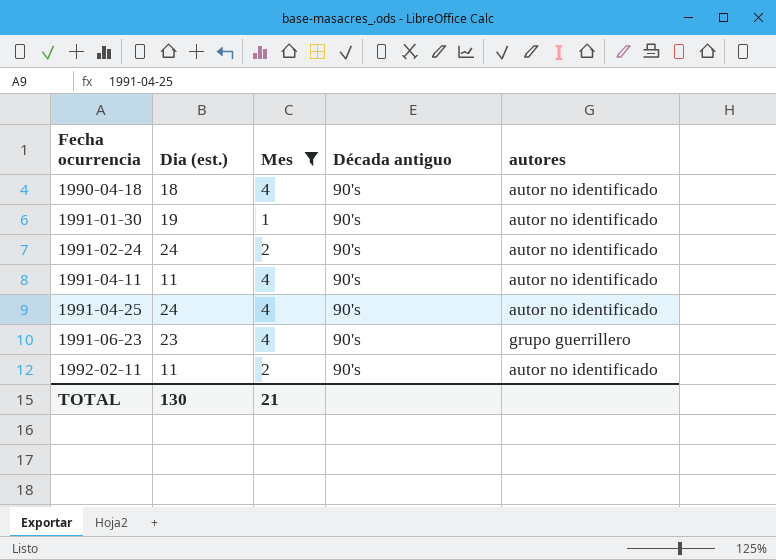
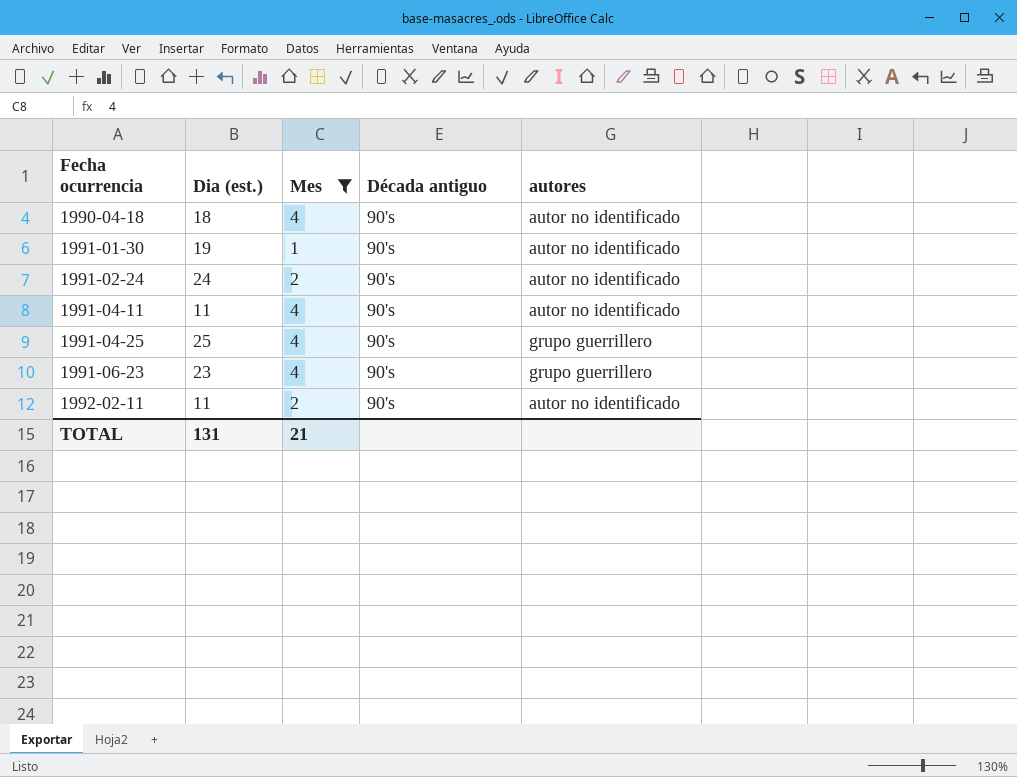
1991-04-25 | Dia (est.): 24 -> 25
1991-04-25 | autores: autor no identificado -> grupo guerrillero
TOTAL | Dia (est.): 130 -> 131

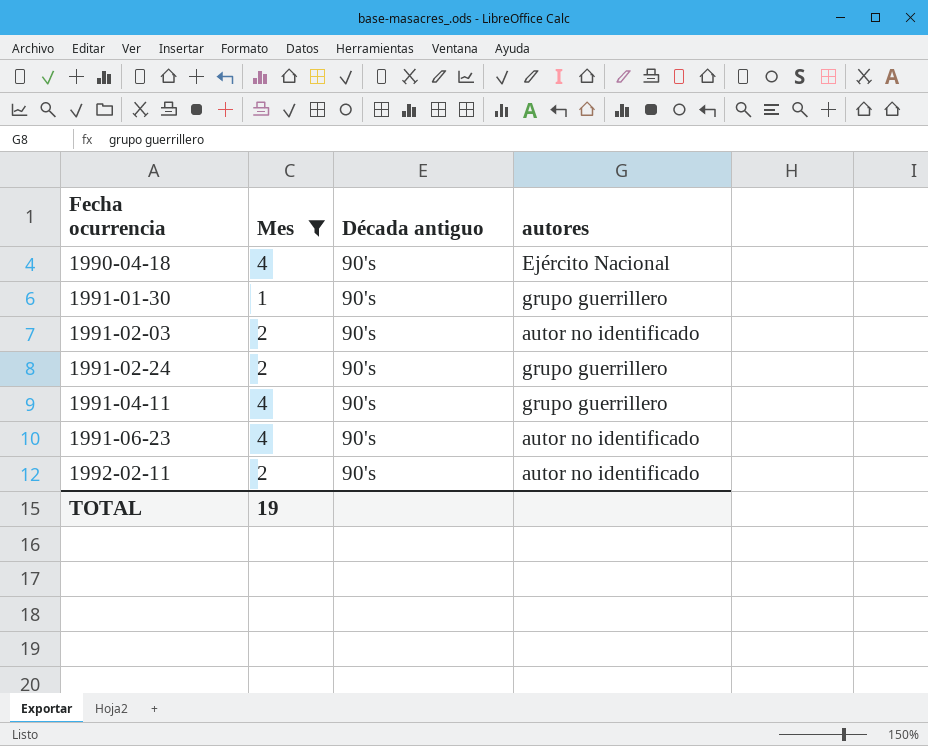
column Dia (est.) | position: 2 -> none
row 1991-04-25: 25 | 4 | 90's | grupo guerrillero -> none
1990-04-18 | autores: autor no identificado -> Ejército Nacional
1991-01-30 | autores: autor no identificado -> grupo guerrillero
row 1991-02-03: none -> 2 | 90's | autor no identificado
1991-02-24 | autores: autor no identificado -> grupo guerrillero
1991-04-11 | autores: autor no identificado -> grupo guerrillero
1991-06-23 | autores: grupo guerrillero -> autor no identificado
TOTAL | Mes: 21 -> 19

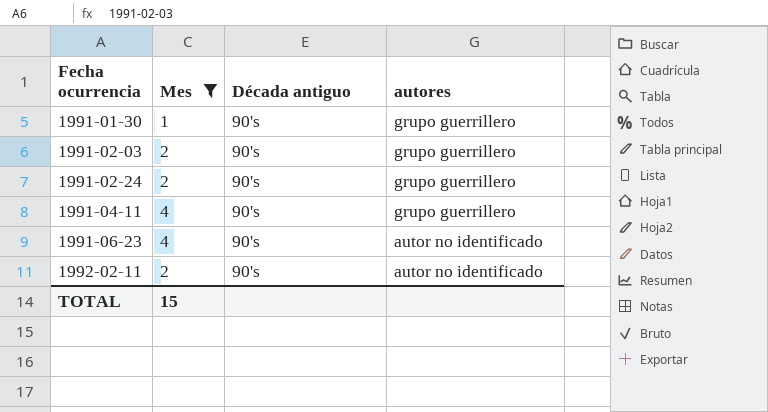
row 1990-04-18: 4 | 90's | Ejército Nacional -> none
1991-02-03 | autores: autor no identificado -> grupo guerrillero
TOTAL | Mes: 19 -> 15

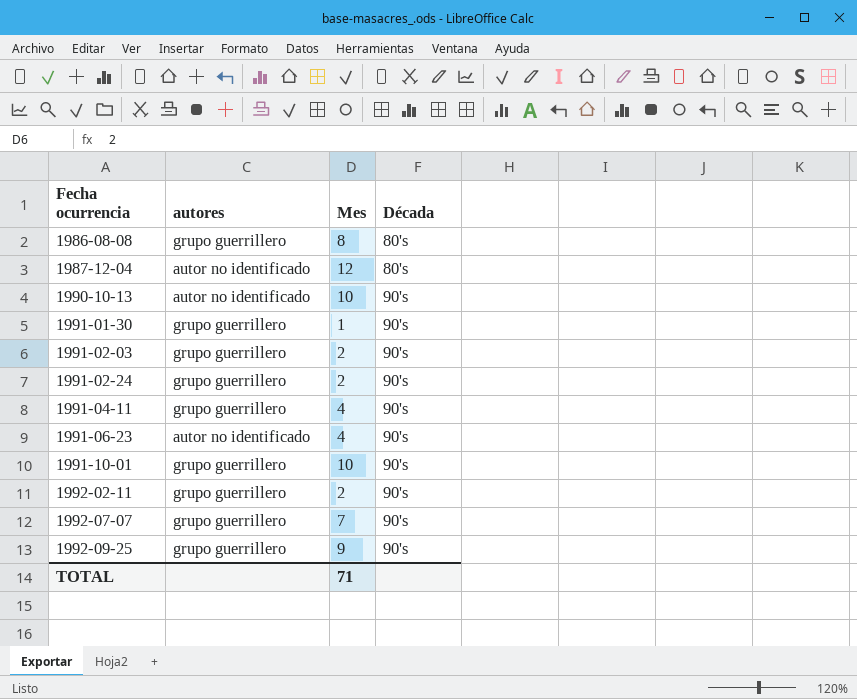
filter: Mes <= 4 -> none
column autores | position: 4 -> 2
column name: Década antiguo -> Década
1992-02-11 | autores: autor no identificado -> grupo guerrillero
TOTAL | Mes: 15 -> 71

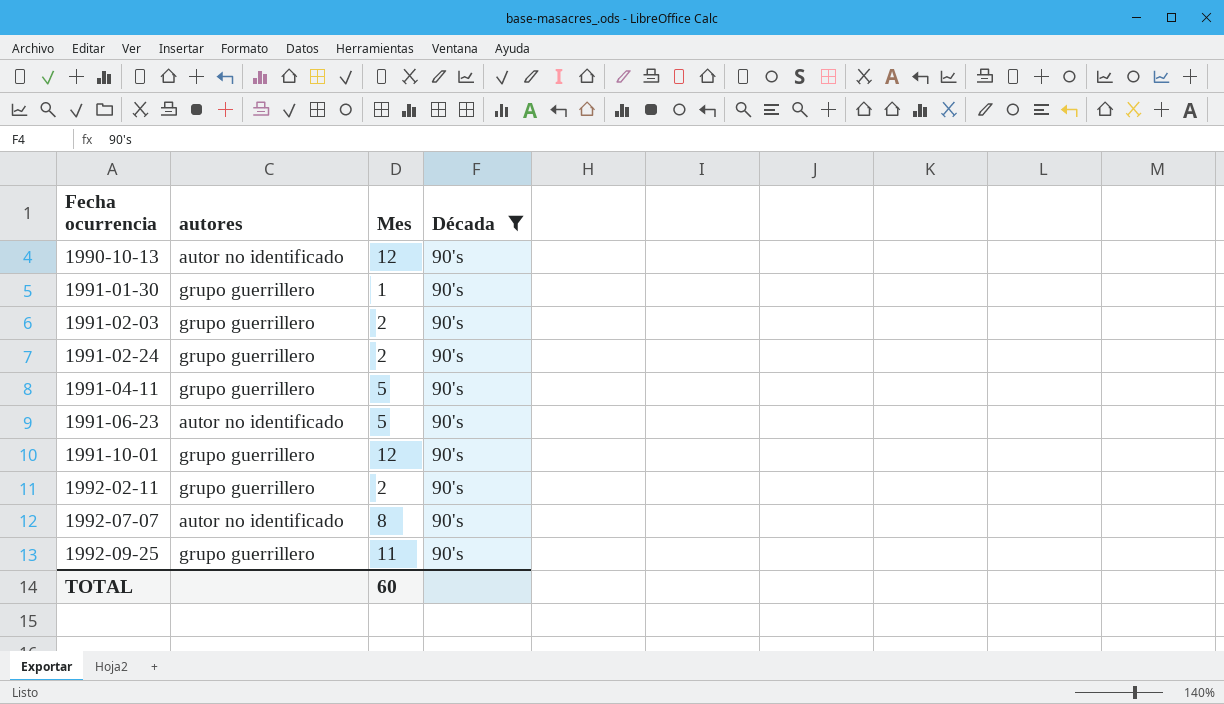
filter: none -> Década = 90's
1990-10-13 | Mes: 10 -> 12
1991-04-11 | Mes: 4 -> 5
1991-06-23 | Mes: 4 -> 5
1991-10-01 | Mes: 10 -> 12
1992-07-07 | autores: grupo guerrillero -> autor no identificado
1992-07-07 | Mes: 7 -> 8
1992-09-25 | Mes: 9 -> 11
TOTAL | Mes: 71 -> 60

